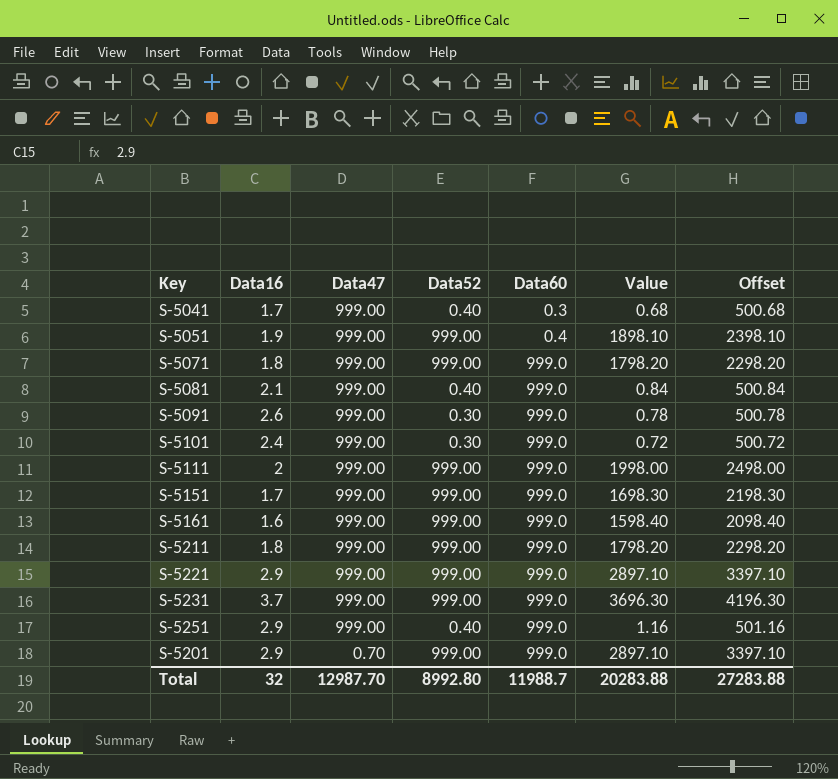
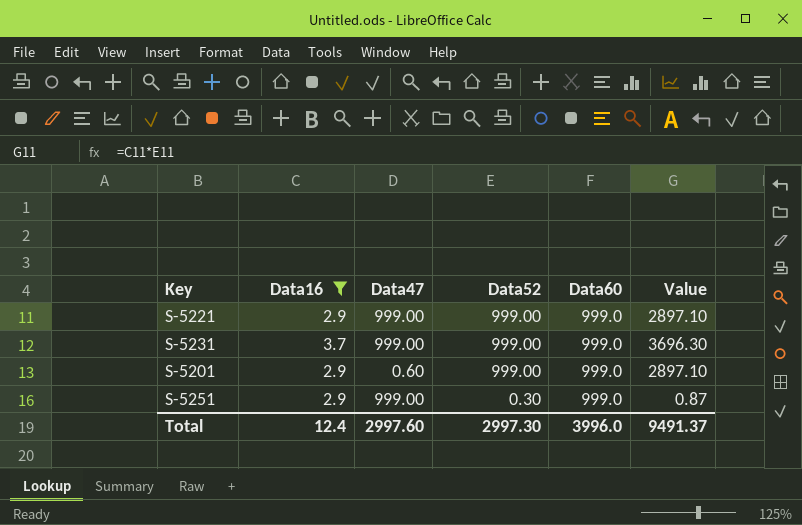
filter: none -> Data16 >= 2.9
row order: Data47 descending -> Data52 descending
column Offset | formula: [Value] + 500 -> none
S-5201 | Data47: 0.70 -> 0.60
S-5251 | Data52: 0.40 -> 0.30
S-5251 | Value: 1.16 -> 0.87
Total | Data16: 32 -> 12.4
Total | Data47: 12987.70 -> 2997.60
Total | Data52: 8992.80 -> 2997.30
Total | Data60: 11988.7 -> 3996.0
Total | Value: 20283.88 -> 9491.37

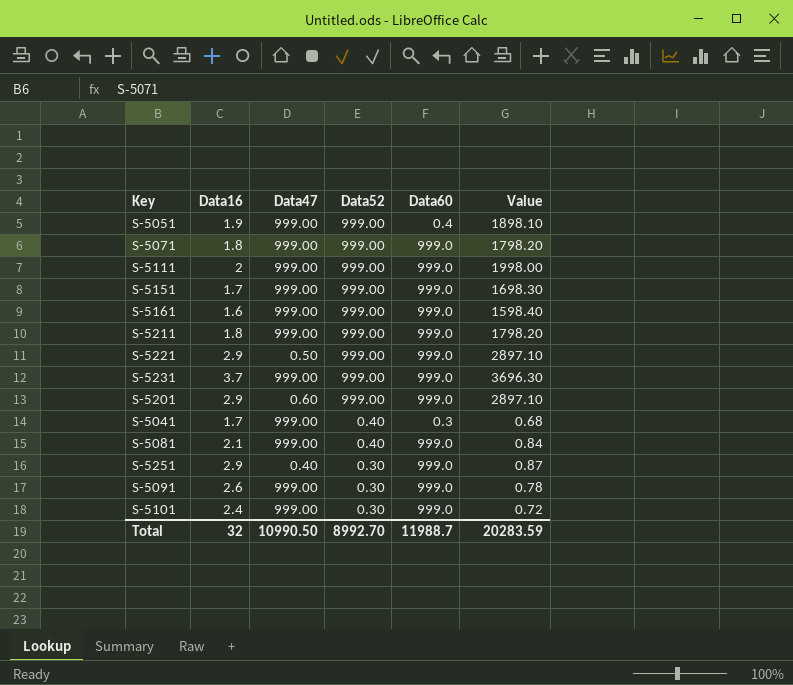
filter: Data16 >= 2.9 -> none
S-5221 | Data47: 999.00 -> 0.50
S-5251 | Data47: 999.00 -> 0.40
Total | Data16: 12.4 -> 32
Total | Data47: 2997.60 -> 10990.50
Total | Data52: 2997.30 -> 8992.70
Total | Data60: 3996.0 -> 11988.7
Total | Value: 9491.37 -> 20283.59

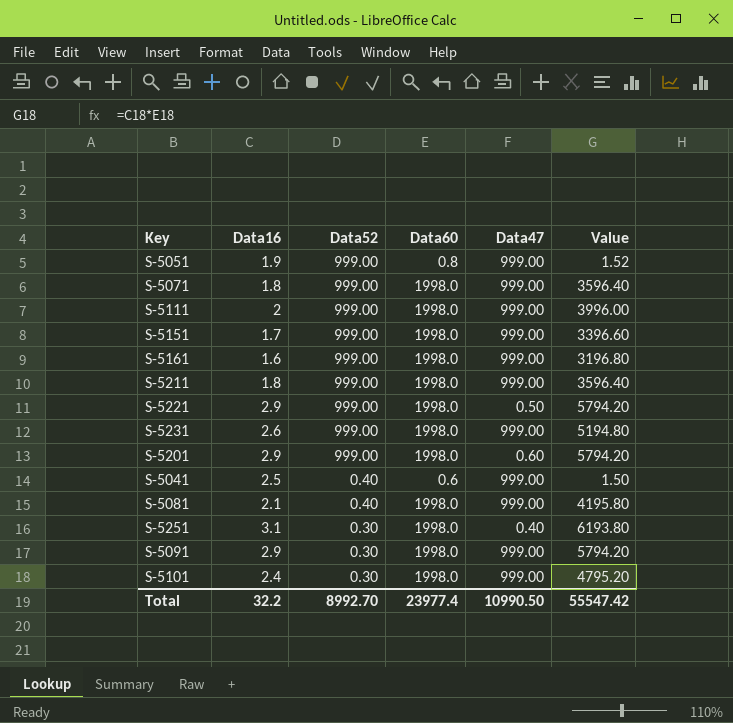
column Data47 | position: 3 -> 5
column Value | formula: [Data16] * [Data52] -> [Data16] * [Data60]
S-5051 | Data60: 0.4 -> 0.8
S-5071 | Data60: 999.0 -> 1998.0
S-5111 | Data60: 999.0 -> 1998.0
S-5151 | Data60: 999.0 -> 1998.0
S-5161 | Data60: 999.0 -> 1998.0
S-5211 | Data60: 999.0 -> 1998.0
S-5221 | Data60: 999.0 -> 1998.0
S-5231 | Data16: 3.7 -> 2.6
S-5231 | Data60: 999.0 -> 1998.0
S-5201 | Data60: 999.0 -> 1998.0
S-5041 | Data16: 1.7 -> 2.5
S-5041 | Data60: 0.3 -> 0.6
S-5081 | Data60: 999.0 -> 1998.0
S-5251 | Data16: 2.9 -> 3.1
S-5251 | Data60: 999.0 -> 1998.0
S-5091 | Data16: 2.6 -> 2.9
S-5091 | Data60: 999.0 -> 1998.0
S-5101 | Data60: 999.0 -> 1998.0
Total | Data16: 32 -> 32.2
Total | Data60: 11988.7 -> 23977.4
Total | Value: 20283.59 -> 55547.42

